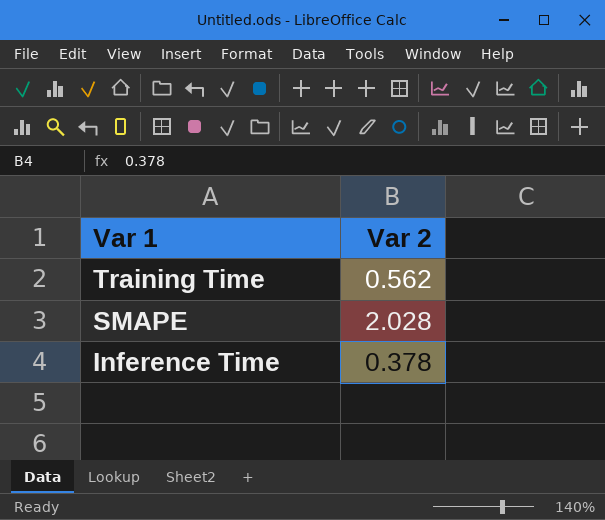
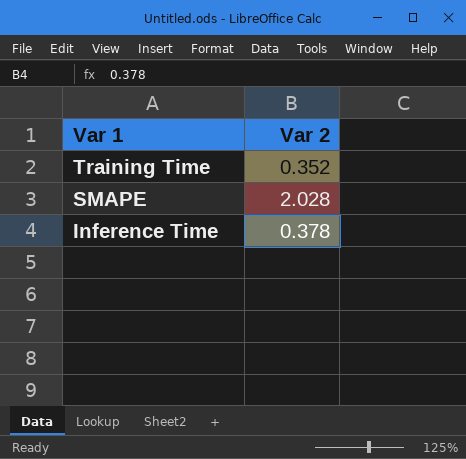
Training Time | Var 2: 0.562 -> 0.352

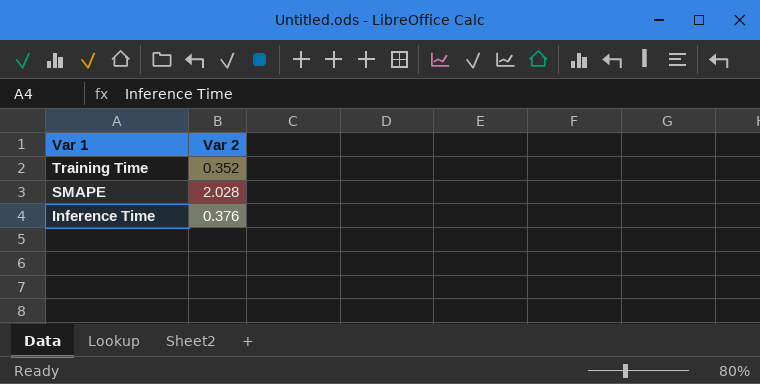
Inference Time | Var 2: 0.378 -> 0.376

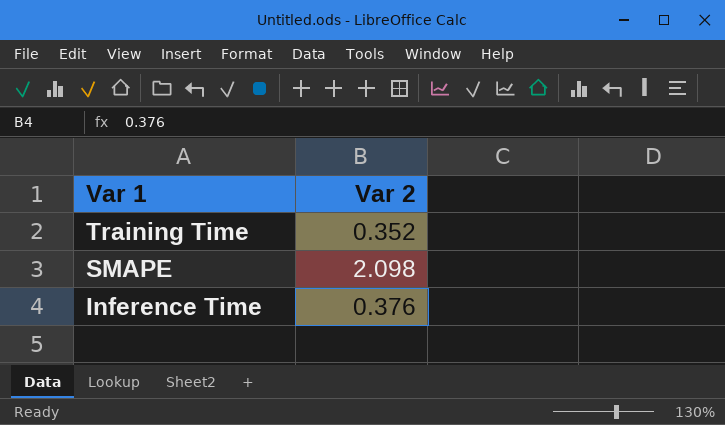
SMAPE | Var 2: 2.028 -> 2.098

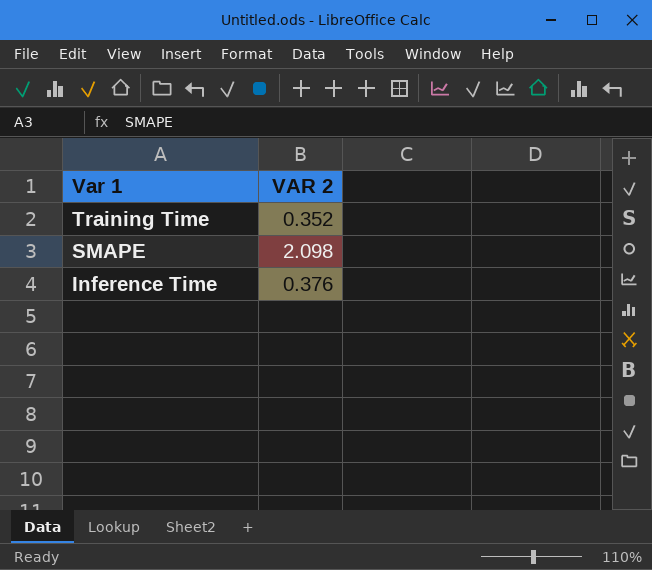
column name: Var 2 -> VAR 2

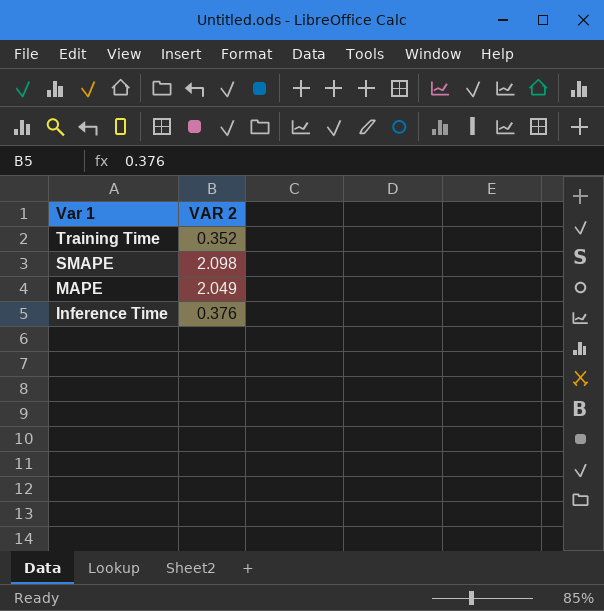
row MAPE: none -> 2.049

